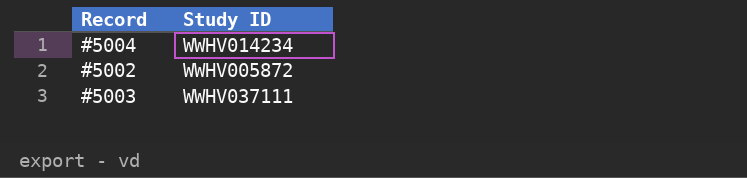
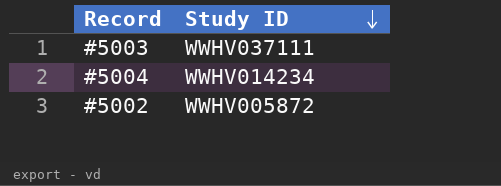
row order: none -> Study ID descending

